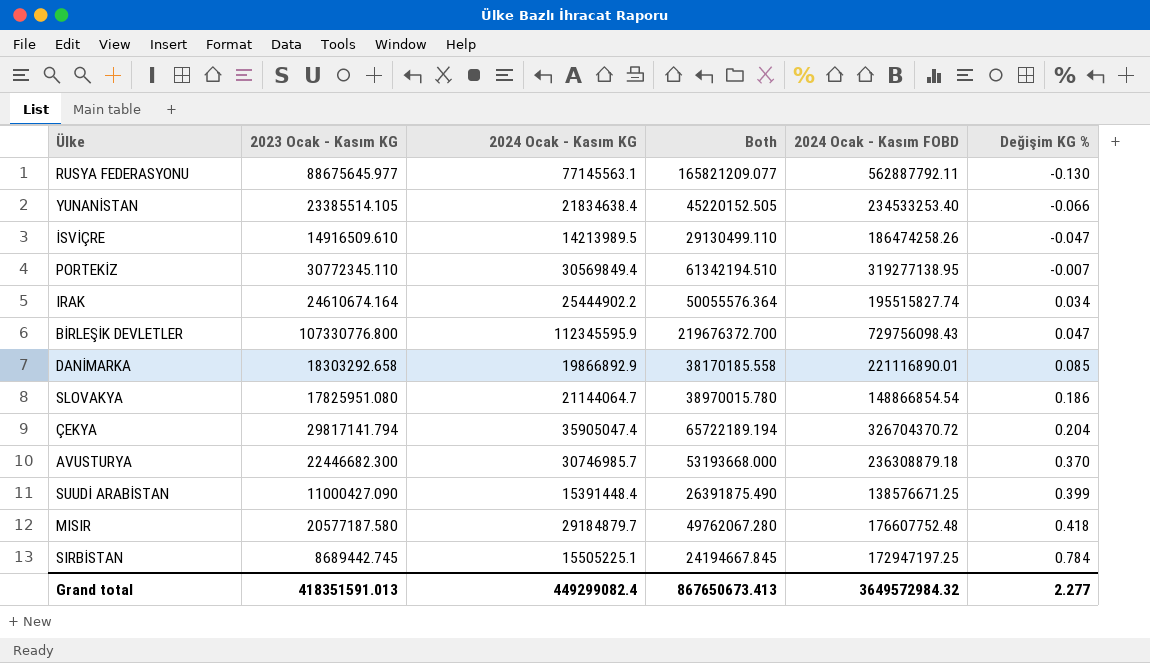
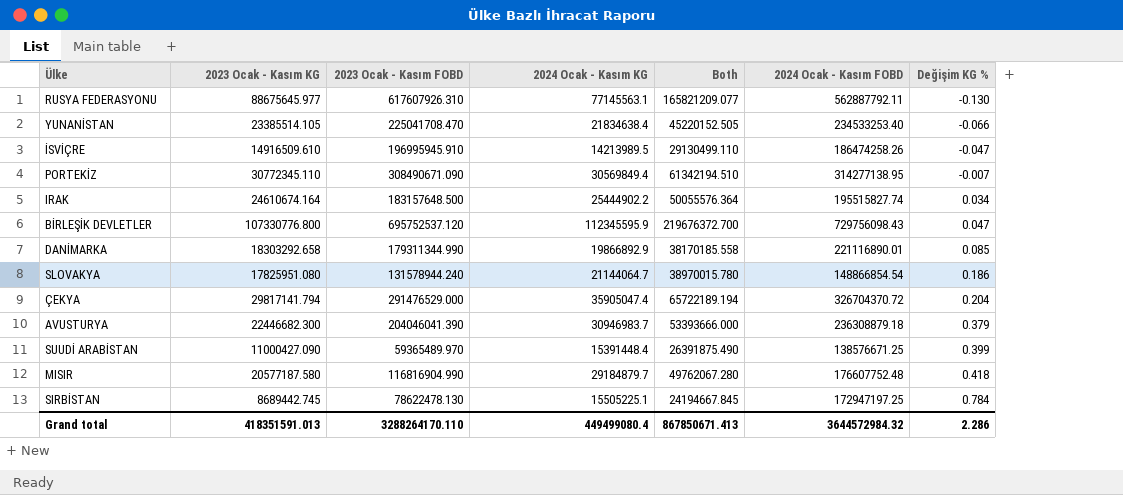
column 2023 Ocak - Kasım FOBD | position: none -> 3
PORTEKİZ | 2024 Ocak - Kasım FOBD: 319277138.95 -> 314277138.95
AVUSTURYA | 2024 Ocak - Kasım KG: 30746985.7 -> 30946983.7
AVUSTURYA | Both: 53193668.000 -> 53393666.000
AVUSTURYA | Değişim KG %: 0.370 -> 0.379
Grand total | 2024 Ocak - Kasım KG: 449299082.4 -> 449499080.4
Grand total | Both: 867650673.413 -> 867850671.413
Grand total | 2024 Ocak - Kasım FOBD: 3649572984.32 -> 3644572984.32
Grand total | Değişim KG %: 2.277 -> 2.286

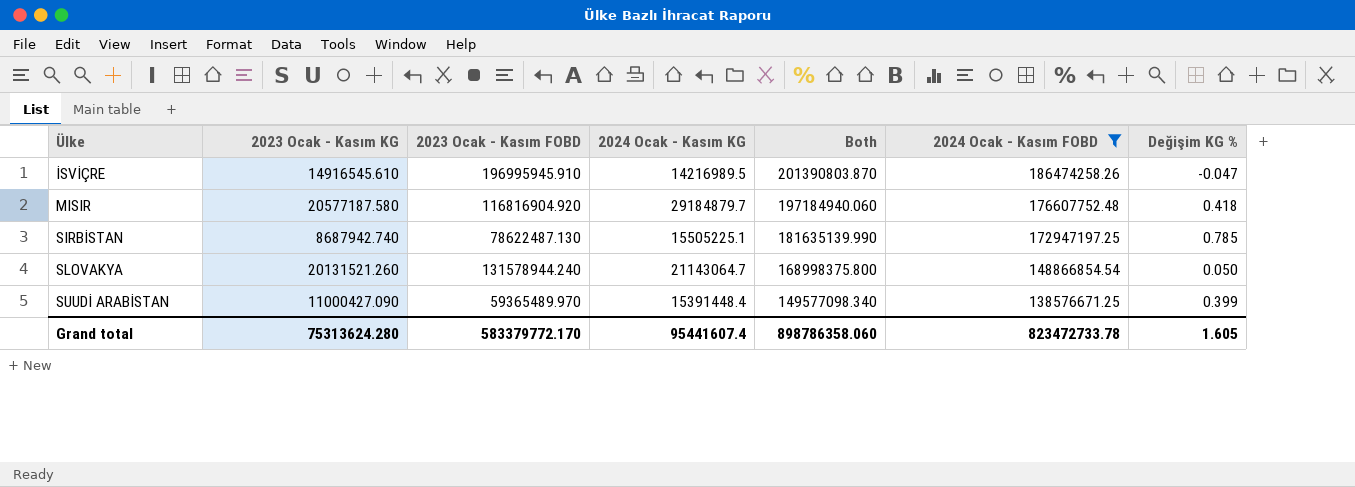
filter: none -> 2024 Ocak - Kasım FOBD <= 186474258.26
row order: Değişim KG % ascending -> Ülke ascending
column Both | formula: [2023 Ocak - Kasım KG] + [2024 Ocak - Kasım KG] -> [2023 Ocak - Kasım KG] + [2024 Ocak - Kasım FOBD]
İSVİÇRE | 2023 Ocak - Kasım KG: 14916509.610 -> 14916545.610
İSVİÇRE | 2024 Ocak - Kasım KG: 14213989.5 -> 14216989.5
MISIR | 2023 Ocak - Kasım FOBD: 116816904.990 -> 116816904.920
SIRBİSTAN | 2023 Ocak - Kasım KG: 8689442.745 -> 8687942.740
SIRBİSTAN | 2023 Ocak - Kasım FOBD: 78622478.130 -> 78622487.130
SIRBİSTAN | Değişim KG %: 0.784 -> 0.785
SLOVAKYA | 2023 Ocak - Kasım KG: 17825951.080 -> 20131521.260
SLOVAKYA | 2024 Ocak - Kasım KG: 21144064.7 -> 21143064.7
SLOVAKYA | Değişim KG %: 0.186 -> 0.050
Grand total | 2023 Ocak - Kasım KG: 418351591.013 -> 75313624.280
Grand total | 2023 Ocak - Kasım FOBD: 3288264170.110 -> 583379772.170
Grand total | 2024 Ocak - Kasım KG: 449499080.4 -> 95441607.4
Grand total | Both: 867850671.413 -> 898786358.060
Grand total | 2024 Ocak - Kasım FOBD: 3644572984.32 -> 823472733.78
Grand total | Değişim KG %: 2.286 -> 1.605

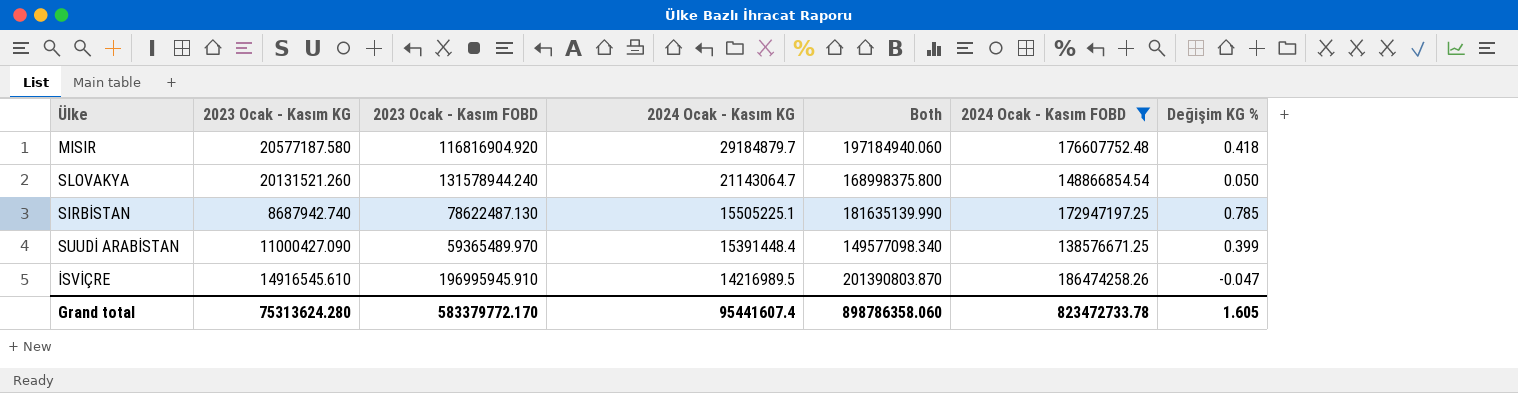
row order: Ülke ascending -> 2024 Ocak - Kasım KG descending

